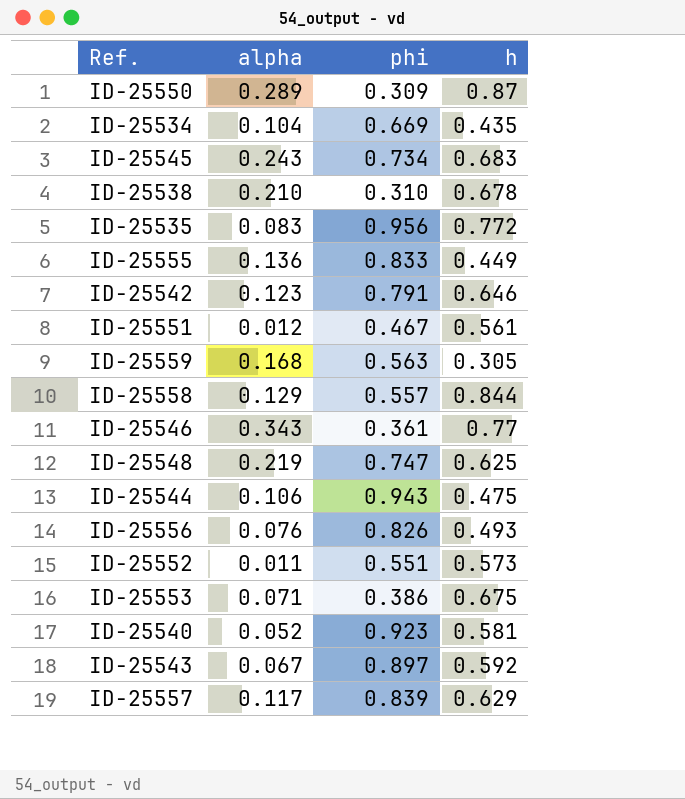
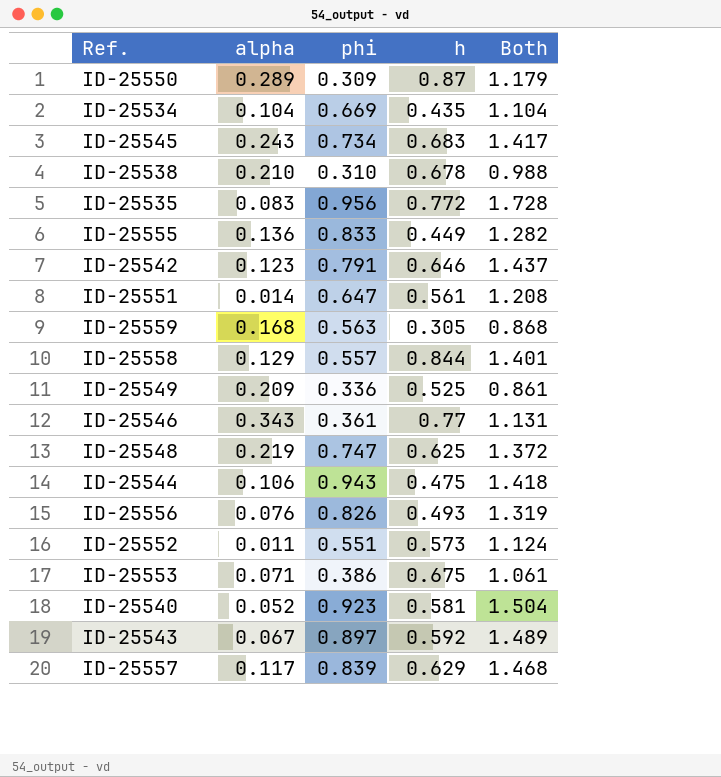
column Both | formula: none -> [phi] + [h]
ID-25551 | alpha: 0.012 -> 0.014
ID-25551 | phi: 0.467 -> 0.647
row ID-25549: none -> 0.209 | 0.336 | 0.525 | 0.861

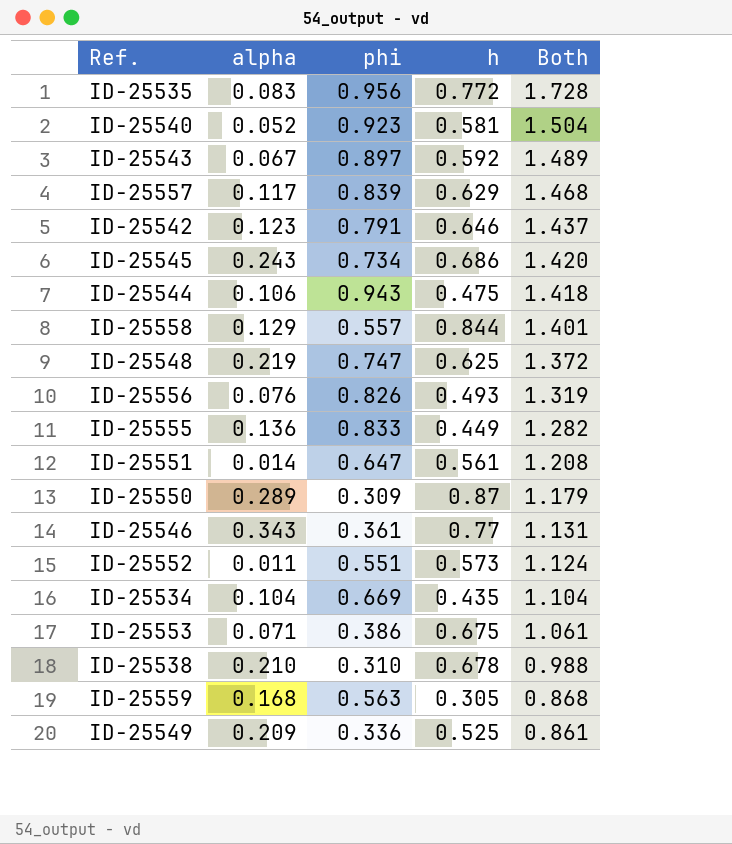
row order: none -> Both descending
ID-25545 | h: 0.683 -> 0.686
ID-25545 | Both: 1.417 -> 1.420

